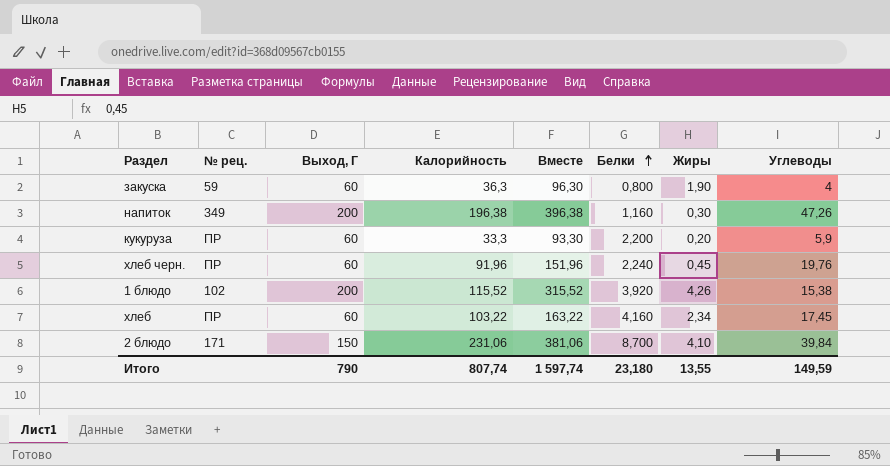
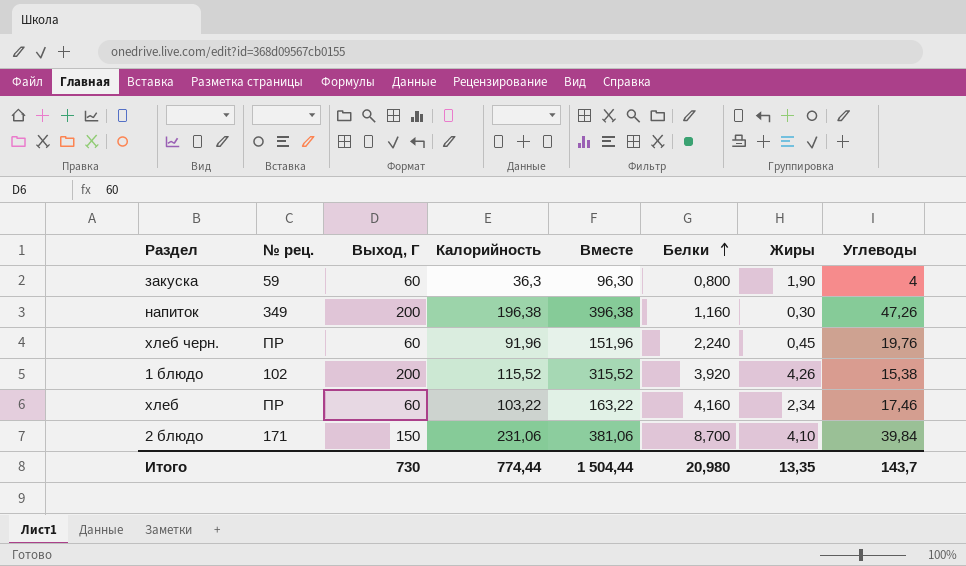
row кукуруза: ПР | 60 | 33,3 | 93,30 | 2,200 | 0,20 | 5,9 -> none
хлеб | Углеводы: 17,45 -> 17,46
Итого | Выход, Г: 790 -> 730
Итого | Калорийность: 807,74 -> 774,44
Итого | Вместе: 1 597,74 -> 1 504,44
Итого | Белки: 23,180 -> 20,980
Итого | Жиры: 13,55 -> 13,35
Итого | Углеводы: 149,59 -> 143,7

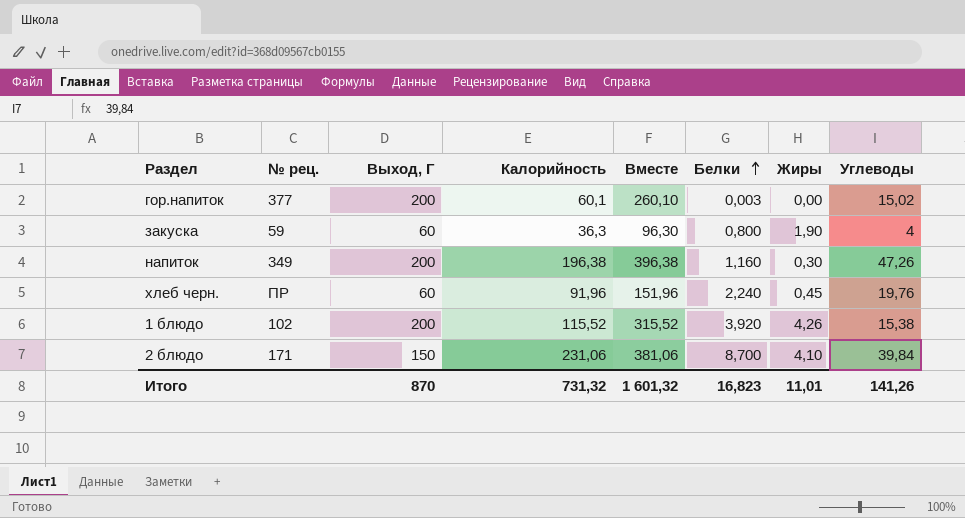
row хлеб: ПР | 60 | 103,22 | 163,22 | 4,160 | 2,34 | 17,46 -> none
row гор.напиток: none -> 377 | 200 | 60,1 | 260,10 | 0,003 | 0,00 | 15,02
Итого | Выход, Г: 730 -> 870
Итого | Калорийность: 774,44 -> 731,32
Итого | Вместе: 1 504,44 -> 1 601,32
Итого | Белки: 20,980 -> 16,823
Итого | Жиры: 13,35 -> 11,01
Итого | Углеводы: 143,7 -> 141,26

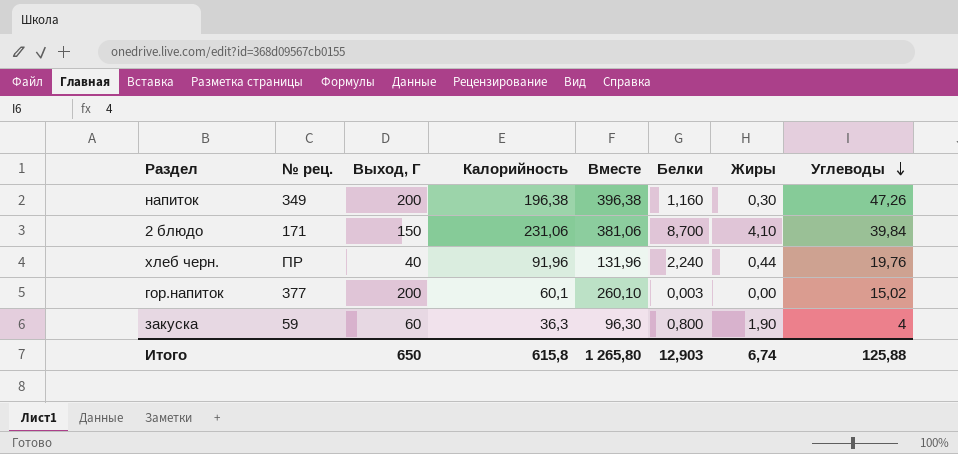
row order: Белки ascending -> Углеводы descending
row 1 блюдо: 102 | 200 | 115,52 | 315,52 | 3,920 | 4,26 | 15,38 -> none
хлеб черн. | Выход, Г: 60 -> 40
хлеб черн. | Вместе: 151,96 -> 131,96
хлеб черн. | Жиры: 0,45 -> 0,44
Итого | Выход, Г: 870 -> 650
Итого | Калорийность: 731,32 -> 615,8
Итого | Вместе: 1 601,32 -> 1 265,80
Итого | Белки: 16,823 -> 12,903
Итого | Жиры: 11,01 -> 6,74
Итого | Углеводы: 141,26 -> 125,88

